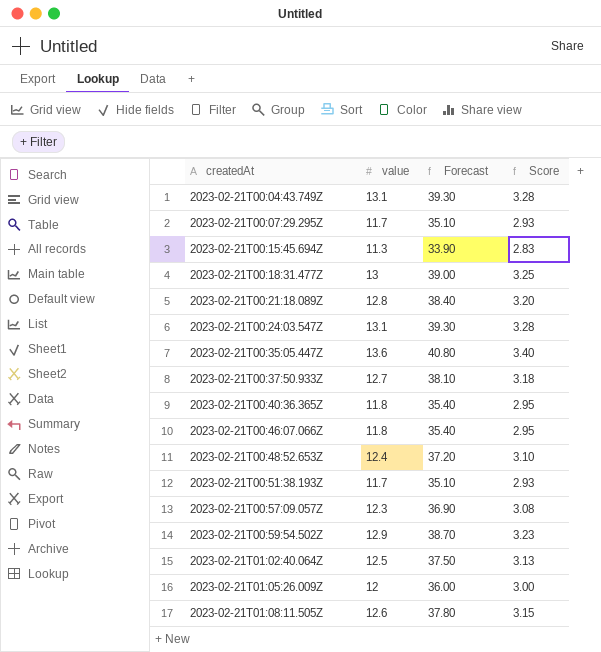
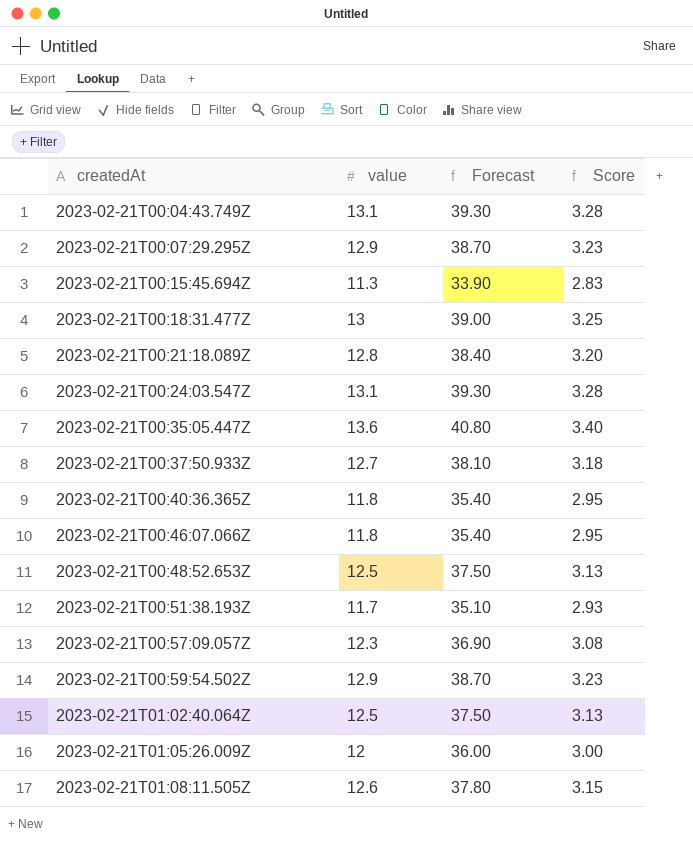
2023-02-21T00:07:29.295Z | value: 11.7 -> 12.9
2023-02-21T00:07:29.295Z | Forecast: 35.10 -> 38.70
2023-02-21T00:07:29.295Z | Score: 2.93 -> 3.23
2023-02-21T00:48:52.653Z | value: 12.4 -> 12.5
2023-02-21T00:48:52.653Z | Forecast: 37.20 -> 37.50
2023-02-21T00:48:52.653Z | Score: 3.10 -> 3.13

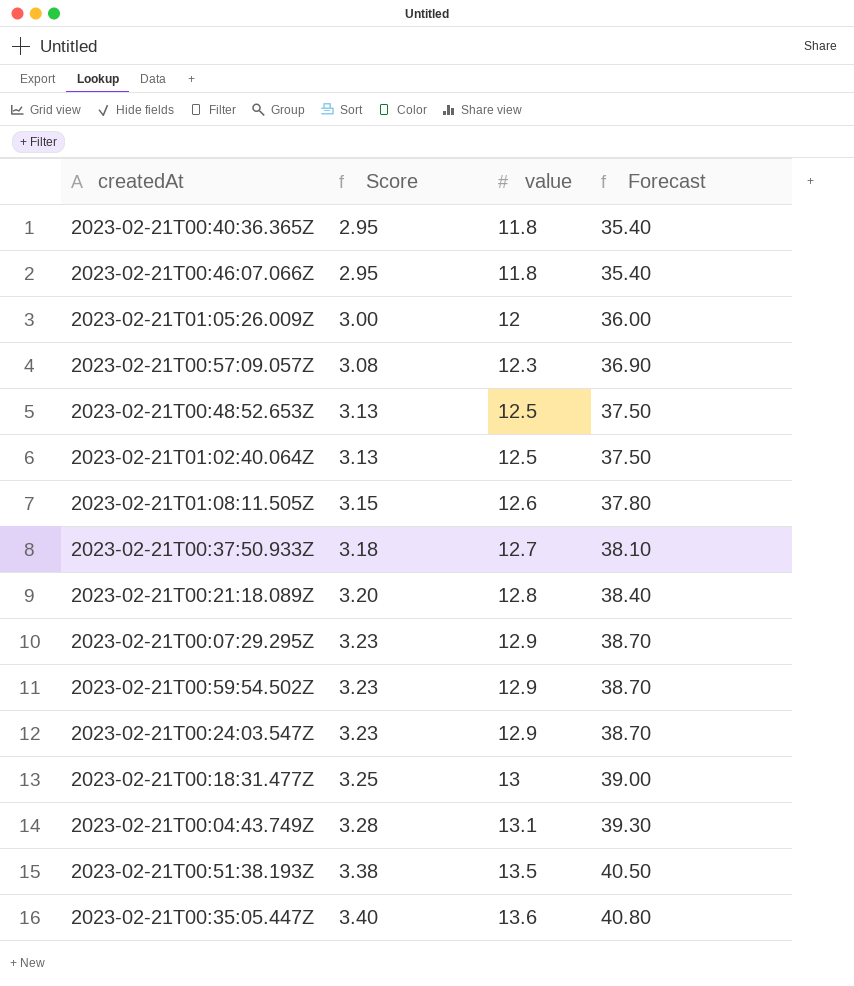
row order: createdAt ascending -> Score ascending
column Score | position: 4 -> 2
row 2023-02-21T00:15:45.694Z: 11.3 | 33.90 | 2.83 -> none
2023-02-21T00:24:03.547Z | Score: 3.28 -> 3.23
2023-02-21T00:24:03.547Z | value: 13.1 -> 12.9
2023-02-21T00:24:03.547Z | Forecast: 39.30 -> 38.70
2023-02-21T00:51:38.193Z | Score: 2.93 -> 3.38
2023-02-21T00:51:38.193Z | value: 11.7 -> 13.5
2023-02-21T00:51:38.193Z | Forecast: 35.10 -> 40.50

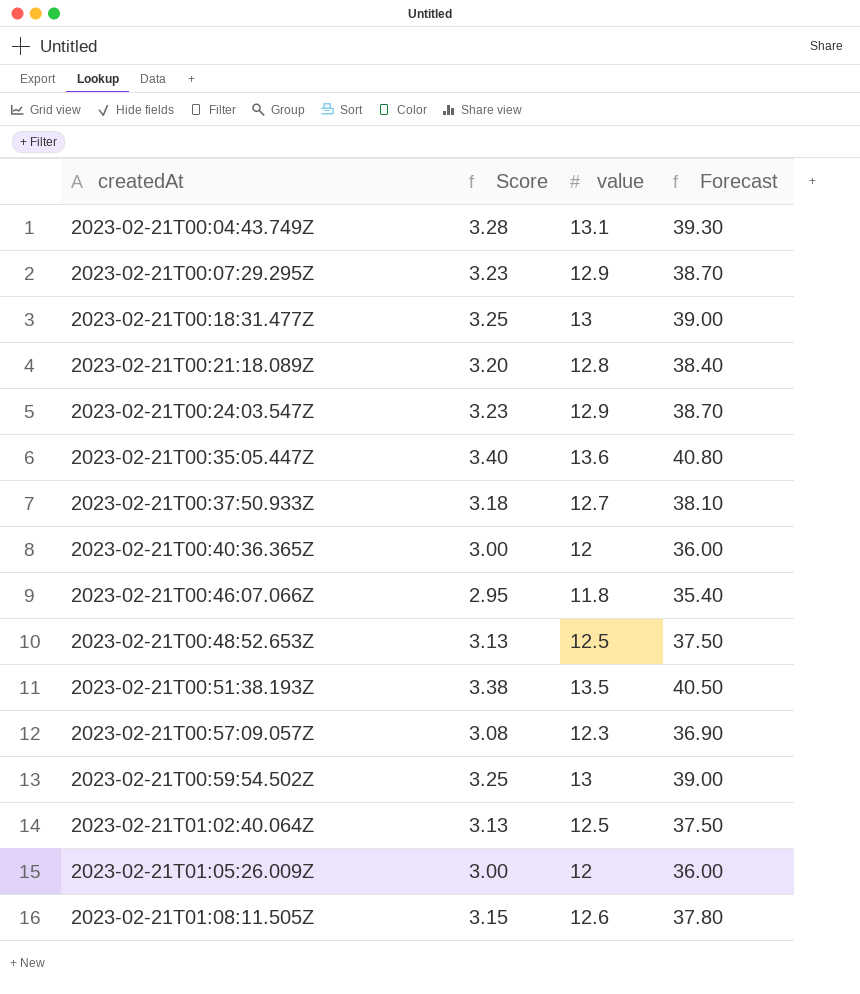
row order: Score ascending -> createdAt ascending
2023-02-21T00:40:36.365Z | Score: 2.95 -> 3.00
2023-02-21T00:40:36.365Z | value: 11.8 -> 12
2023-02-21T00:40:36.365Z | Forecast: 35.40 -> 36.00
2023-02-21T00:59:54.502Z | Score: 3.23 -> 3.25
2023-02-21T00:59:54.502Z | value: 12.9 -> 13
2023-02-21T00:59:54.502Z | Forecast: 38.70 -> 39.00

